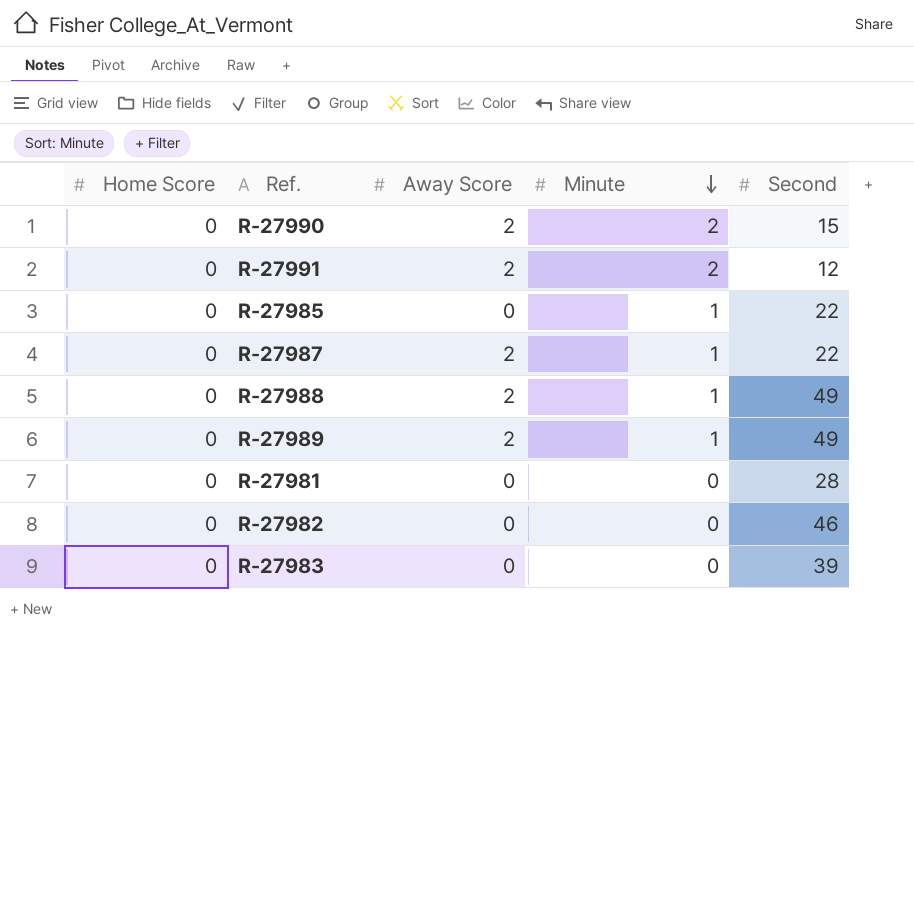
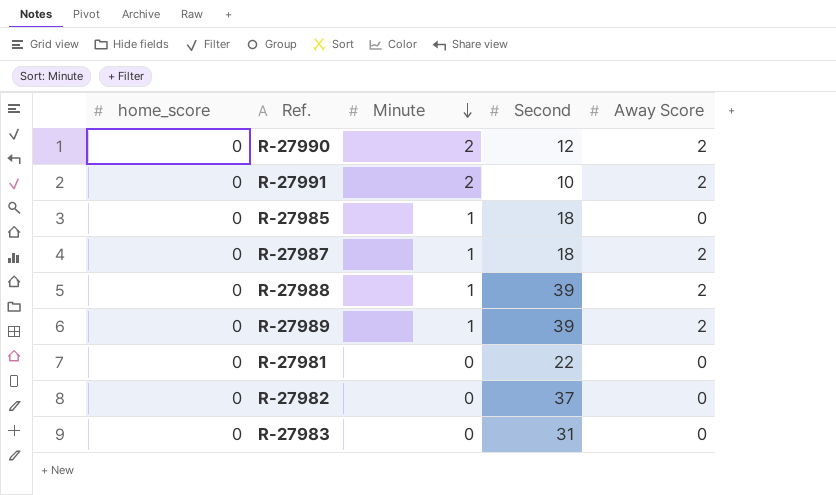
column name: Home Score -> home_score
column Away Score | position: 3 -> 5
R-27990 | Second: 15 -> 12
R-27991 | Second: 12 -> 10
R-27985 | Second: 22 -> 18
R-27987 | Second: 22 -> 18
R-27988 | Second: 49 -> 39
R-27989 | Second: 49 -> 39
R-27981 | Second: 28 -> 22
R-27982 | Second: 46 -> 37
R-27983 | Second: 39 -> 31

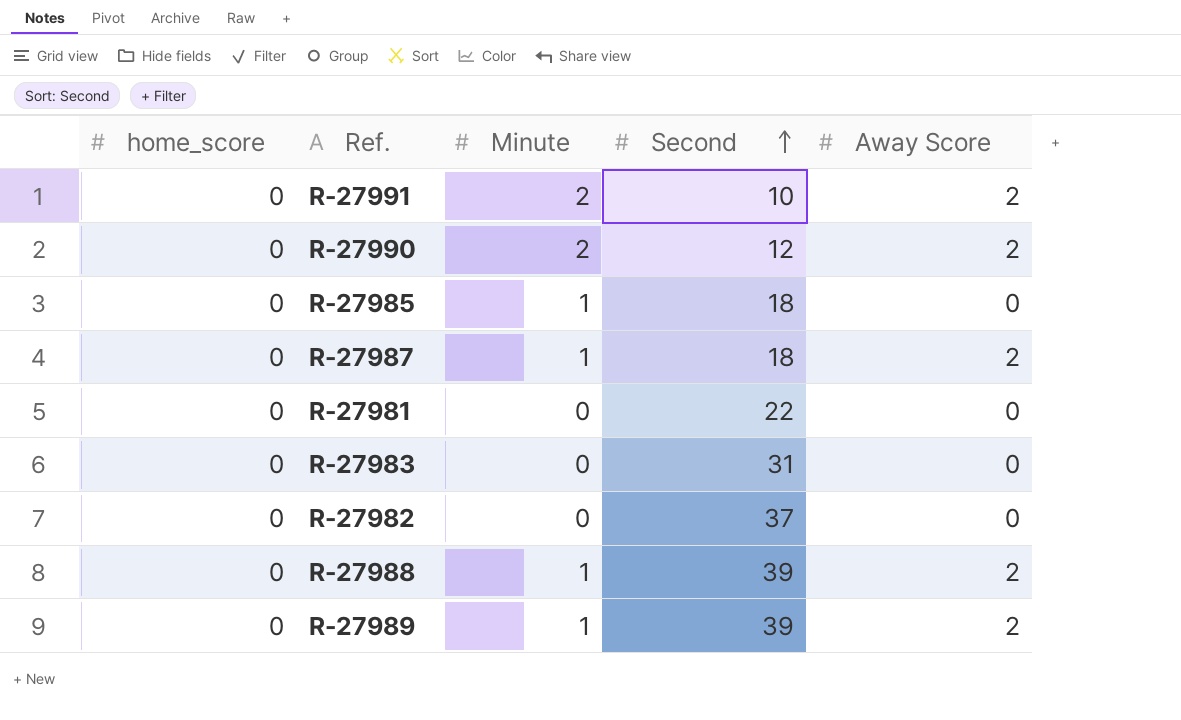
row order: Minute descending -> Second ascending

